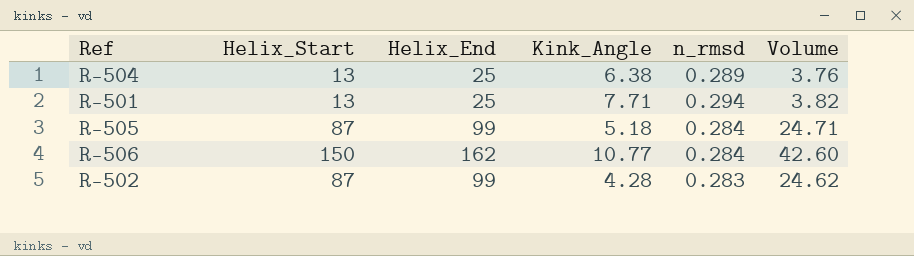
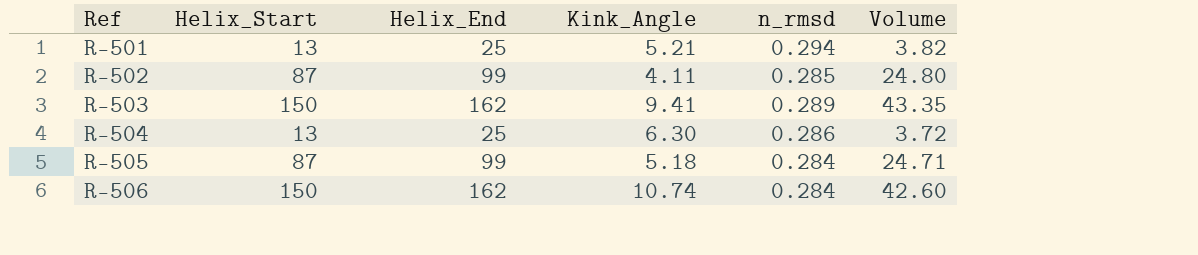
row order: none -> Ref ascending
R-501 | Kink_Angle: 7.71 -> 5.21
R-502 | Kink_Angle: 4.28 -> 4.11
R-502 | n_rmsd: 0.283 -> 0.285
R-502 | Volume: 24.62 -> 24.80
row R-503: none -> 150 | 162 | 9.41 | 0.289 | 43.35
R-504 | Kink_Angle: 6.38 -> 6.30
R-504 | n_rmsd: 0.289 -> 0.286
R-504 | Volume: 3.76 -> 3.72
R-506 | Kink_Angle: 10.77 -> 10.74

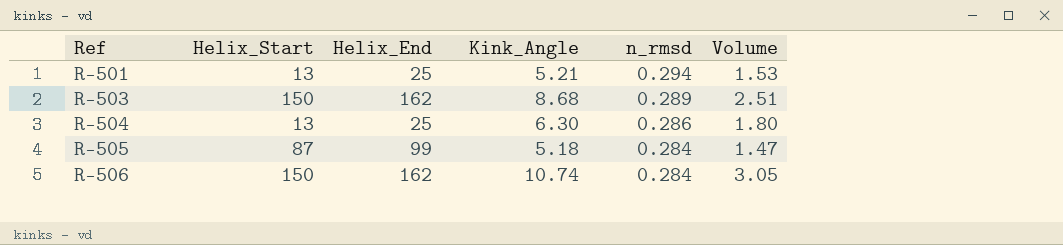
column Volume | formula: [Helix_Start] * [n_rmsd] -> [Kink_Angle] * [n_rmsd]
row R-502: 87 | 99 | 4.11 | 0.285 | 24.80 -> none
R-503 | Kink_Angle: 9.41 -> 8.68

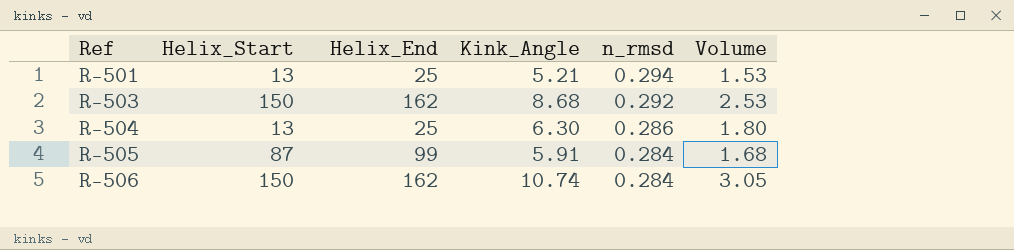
R-503 | n_rmsd: 0.289 -> 0.292
R-503 | Volume: 2.51 -> 2.53
R-505 | Kink_Angle: 5.18 -> 5.91
R-505 | Volume: 1.47 -> 1.68

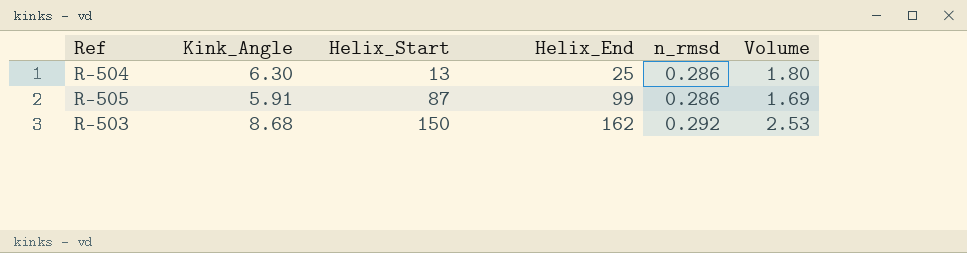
row order: Ref ascending -> Helix_Start ascending
column Kink_Angle | position: 4 -> 2
row R-501: 13 | 25 | 5.21 | 0.294 | 1.53 -> none
row R-506: 150 | 162 | 10.74 | 0.284 | 3.05 -> none
R-505 | n_rmsd: 0.284 -> 0.286
R-505 | Volume: 1.68 -> 1.69

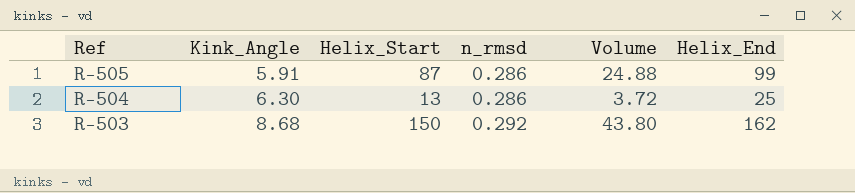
row order: Helix_Start ascending -> Ref descending
column Volume | formula: [Kink_Angle] * [n_rmsd] -> [Helix_Start] * [n_rmsd]
column Helix_End | position: 4 -> 6

